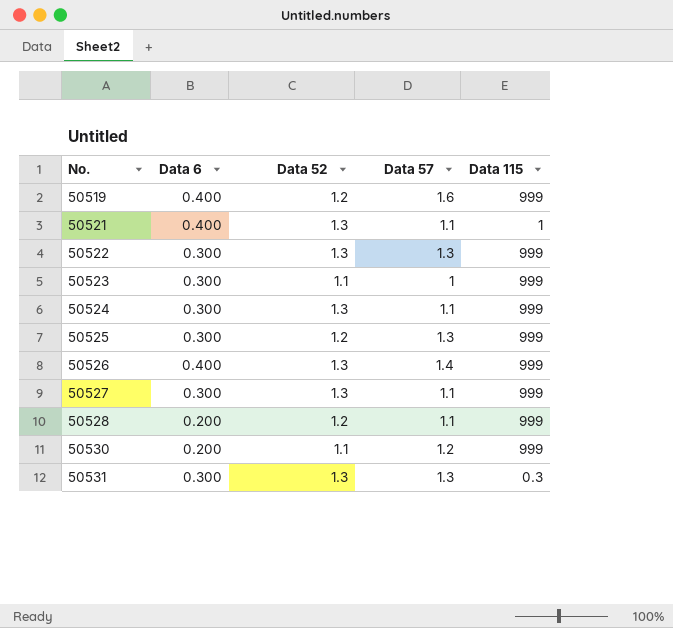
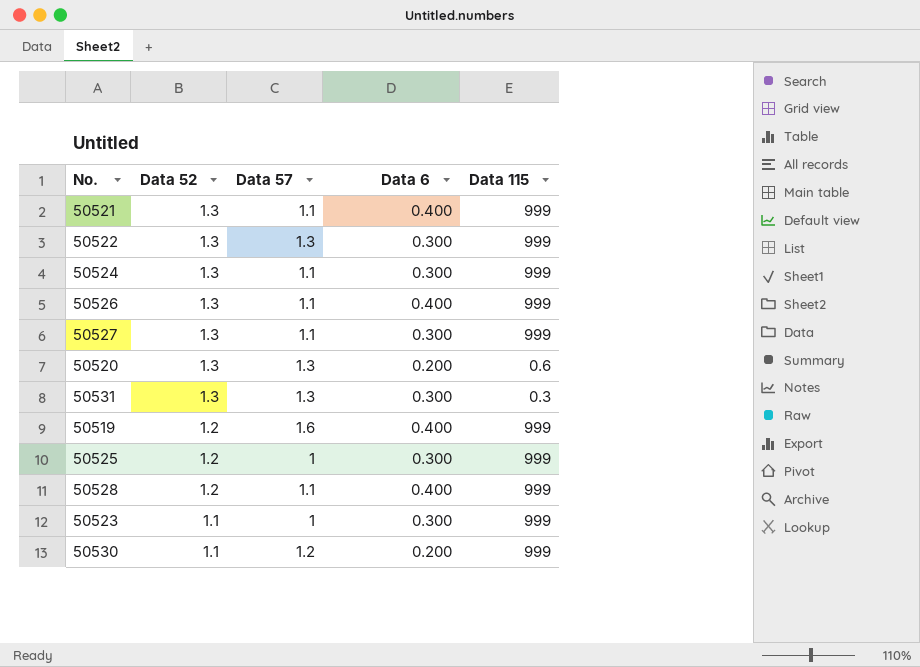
row order: No. ascending -> Data 52 descending
column Data 6 | position: 2 -> 4
50521 | Data 115: 1 -> 999
50526 | Data 57: 1.4 -> 1.1
row 50520: none -> 1.3 | 1.3 | 0.200 | 0.6
50525 | Data 57: 1.3 -> 1
50528 | Data 6: 0.200 -> 0.400

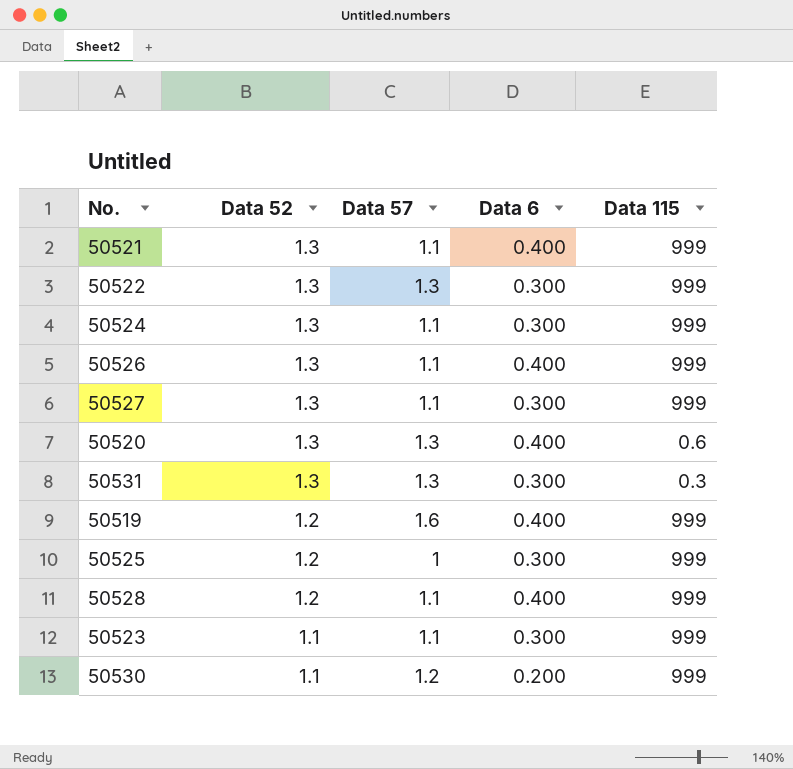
50520 | Data 6: 0.200 -> 0.400
50523 | Data 57: 1 -> 1.1

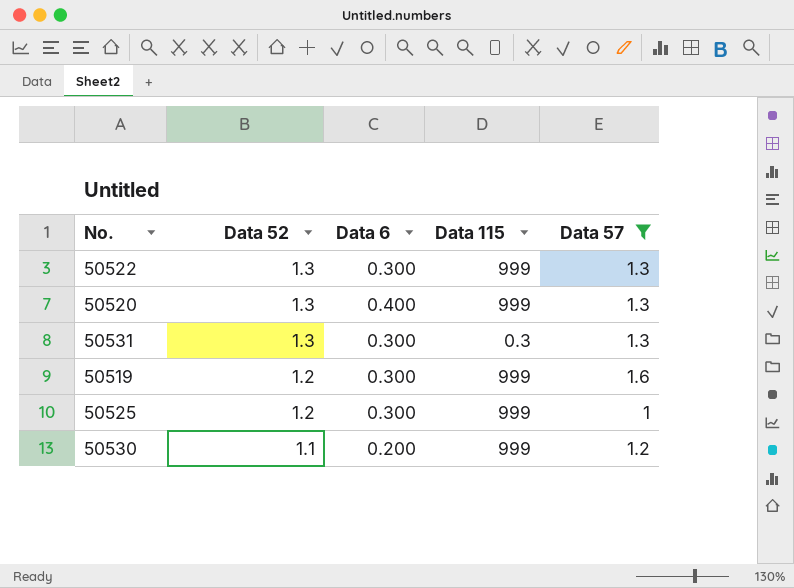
filter: none -> Data 57 != 1.1
column Data 57 | position: 3 -> 5
50520 | Data 115: 0.6 -> 999
50519 | Data 6: 0.400 -> 0.300

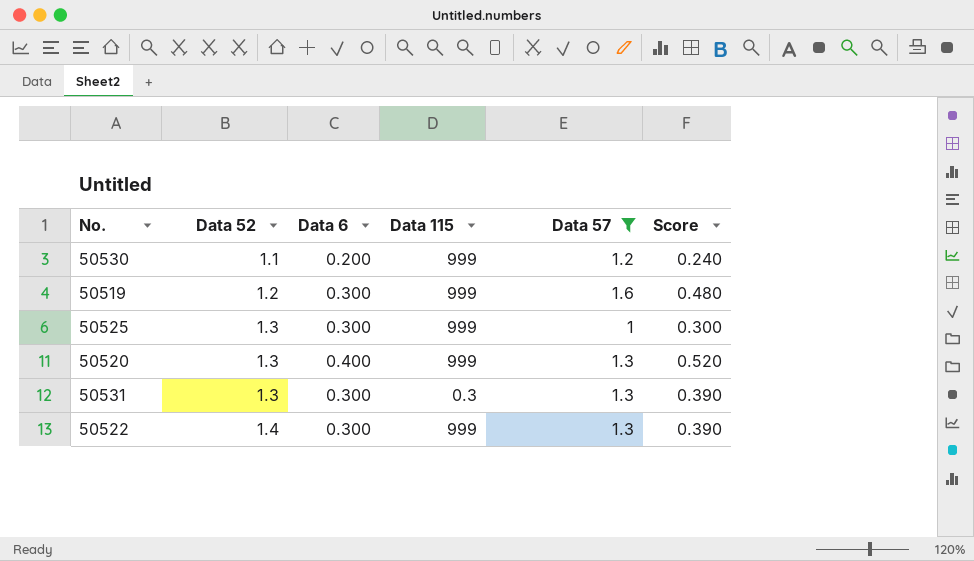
row order: Data 52 descending -> Data 52 ascending
column Score | formula: none -> [Data 6] * [Data 57]
50525 | Data 52: 1.2 -> 1.3
50522 | Data 52: 1.3 -> 1.4

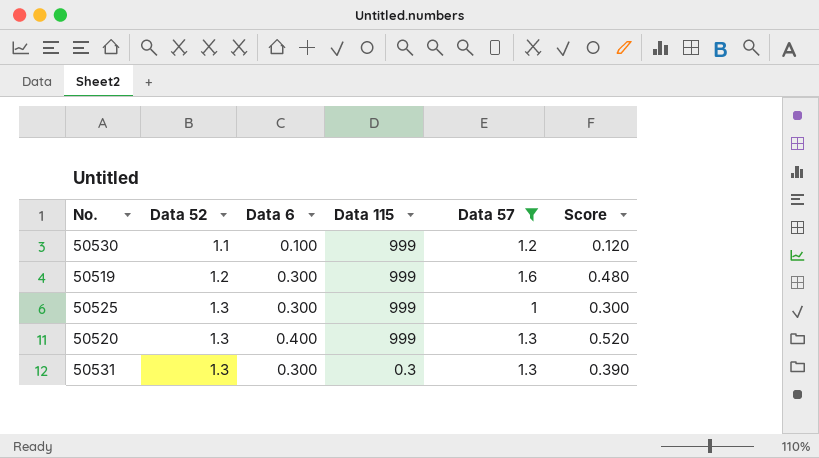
row 50522: 1.4 | 0.300 | 999 | 1.3 | 0.390 -> none
50530 | Data 6: 0.200 -> 0.100
50530 | Score: 0.240 -> 0.120

